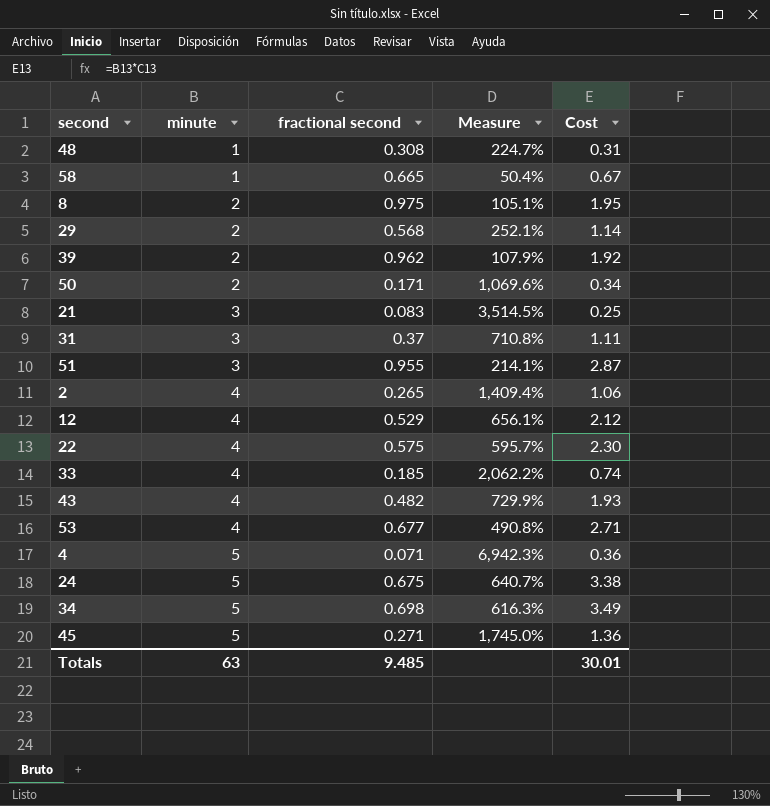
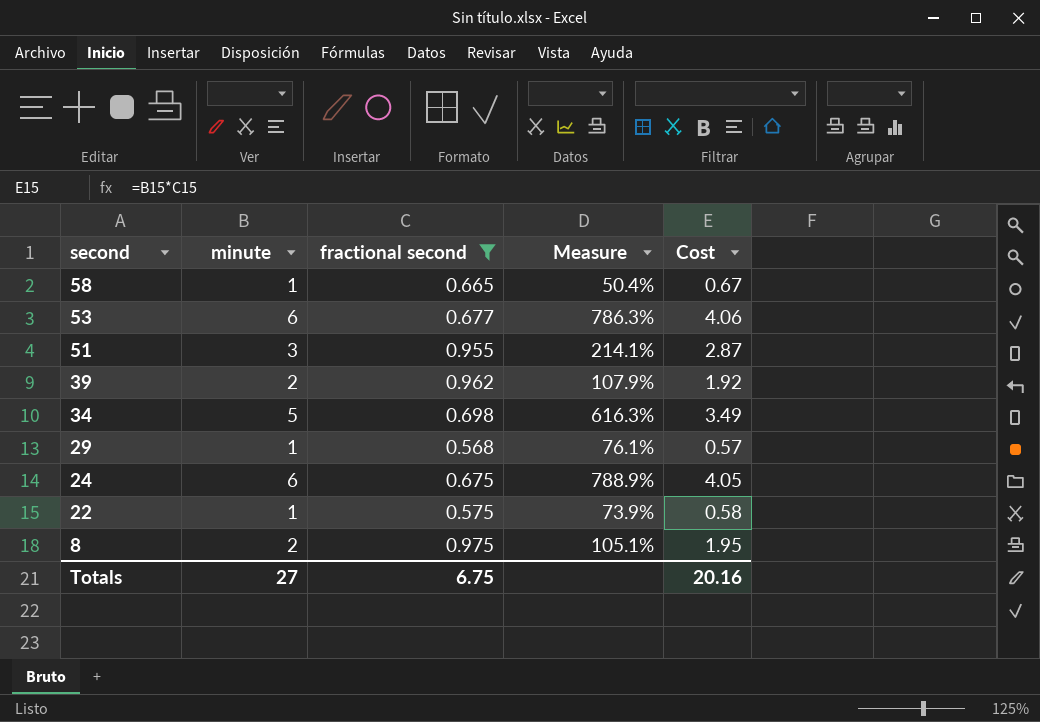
filter: none -> fractional second >= 0.568
row order: minute ascending -> second descending
53 | minute: 4 -> 6
53 | Measure: 490.8% -> 786.3%
53 | Cost: 2.71 -> 4.06
29 | minute: 2 -> 1
29 | Measure: 252.1% -> 76.1%
29 | Cost: 1.14 -> 0.57
24 | minute: 5 -> 6
24 | Measure: 640.7% -> 788.9%
24 | Cost: 3.38 -> 4.05
22 | minute: 4 -> 1
22 | Measure: 595.7% -> 73.9%
22 | Cost: 2.30 -> 0.58
Totals | minute: 63 -> 27
Totals | fractional second: 9.485 -> 6.75
Totals | Cost: 30.01 -> 20.16

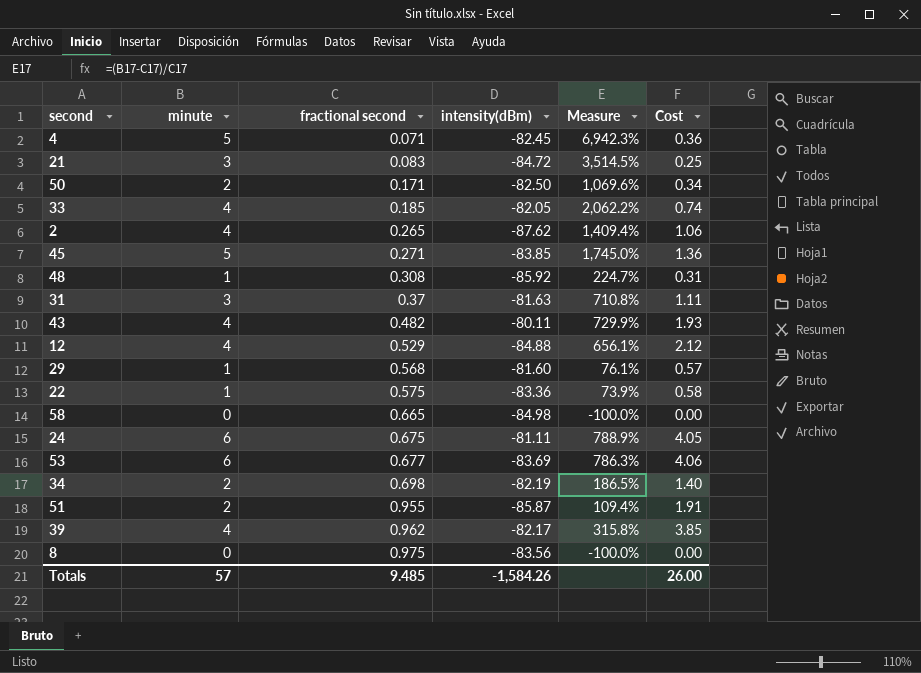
filter: fractional second >= 0.568 -> none
row order: second descending -> fractional second ascending
column intensity(dBm) | position: none -> 4
58 | minute: 1 -> 0
58 | Measure: 50.4% -> -100.0%
58 | Cost: 0.67 -> 0.00
34 | minute: 5 -> 2
34 | Measure: 616.3% -> 186.5%
34 | Cost: 3.49 -> 1.40
51 | minute: 3 -> 2
51 | Measure: 214.1% -> 109.4%
51 | Cost: 2.87 -> 1.91
39 | minute: 2 -> 4
39 | Measure: 107.9% -> 315.8%
39 | Cost: 1.92 -> 3.85
8 | minute: 2 -> 0
8 | Measure: 105.1% -> -100.0%
8 | Cost: 1.95 -> 0.00
Totals | minute: 27 -> 57
Totals | fractional second: 6.75 -> 9.485
Totals | Cost: 20.16 -> 26.00

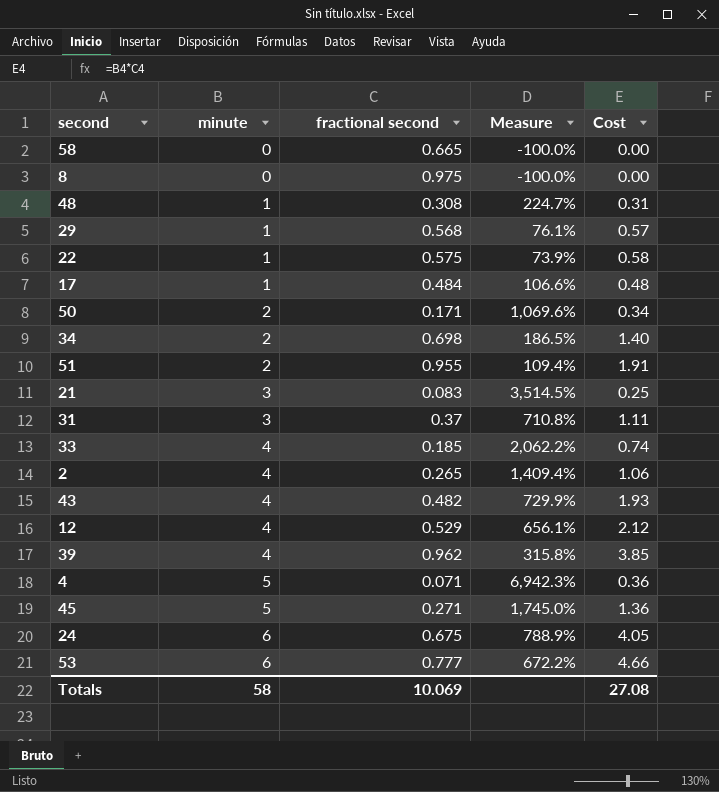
row order: fractional second ascending -> minute ascending
column intensity(dBm) | position: 4 -> none
row 17: none -> 1 | 0.484 | 106.6% | 0.48
53 | fractional second: 0.677 -> 0.777
53 | Measure: 786.3% -> 672.2%
53 | Cost: 4.06 -> 4.66
Totals | minute: 57 -> 58
Totals | fractional second: 9.485 -> 10.069
Totals | Cost: 26.00 -> 27.08

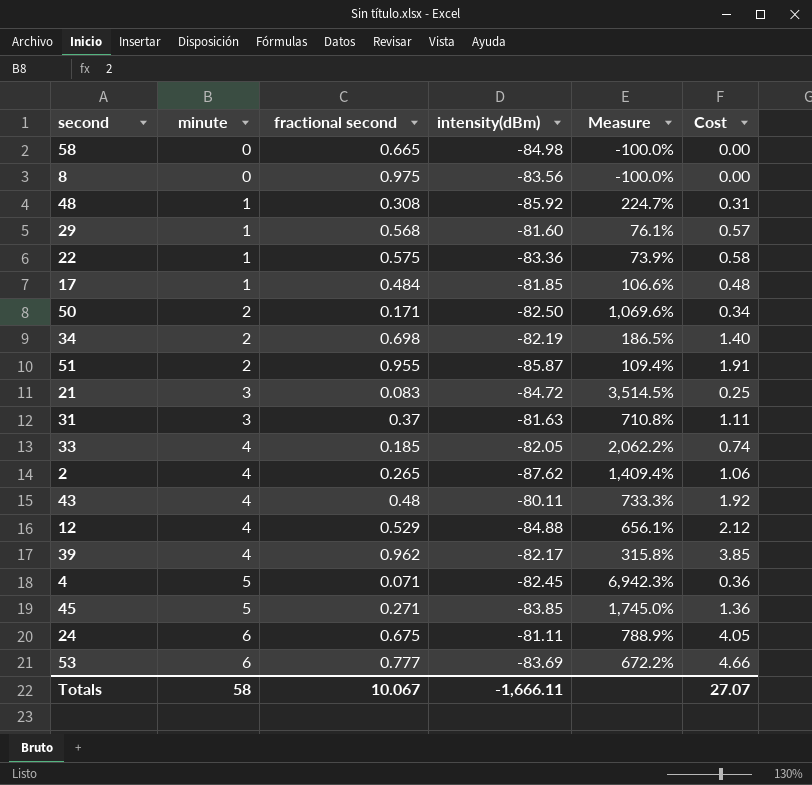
column intensity(dBm) | position: none -> 4
43 | fractional second: 0.482 -> 0.48
43 | Measure: 729.9% -> 733.3%
43 | Cost: 1.93 -> 1.92
Totals | fractional second: 10.069 -> 10.067
Totals | Cost: 27.08 -> 27.07

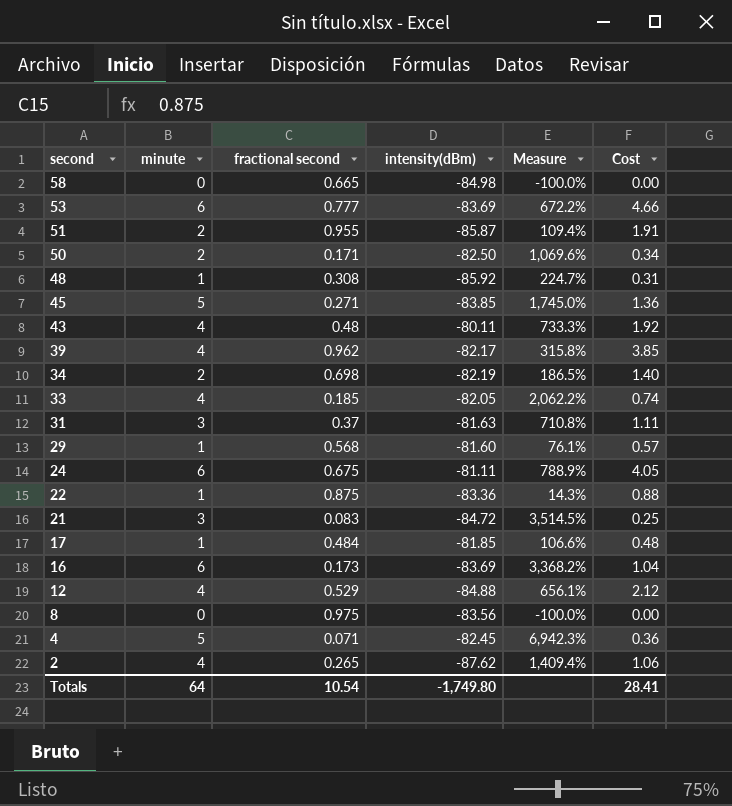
row order: minute ascending -> second descending
22 | fractional second: 0.575 -> 0.875
22 | Measure: 73.9% -> 14.3%
22 | Cost: 0.58 -> 0.88
row 16: none -> 6 | 0.173 | -83.69 | 3,368.2% | 1.04
Totals | minute: 58 -> 64
Totals | fractional second: 10.067 -> 10.54
Totals | intensity(dBm): -1,666.11 -> -1,749.80
Totals | Cost: 27.07 -> 28.41

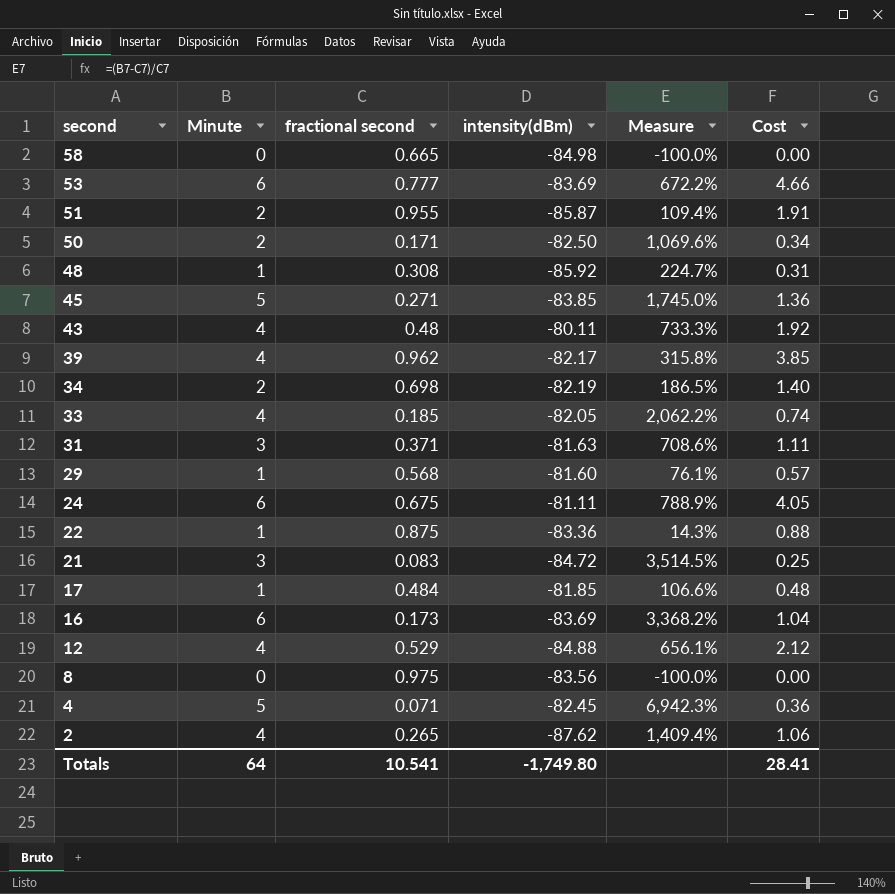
column name: minute -> Minute
31 | fractional second: 0.37 -> 0.371
31 | Measure: 710.8% -> 708.6%
Totals | fractional second: 10.54 -> 10.541

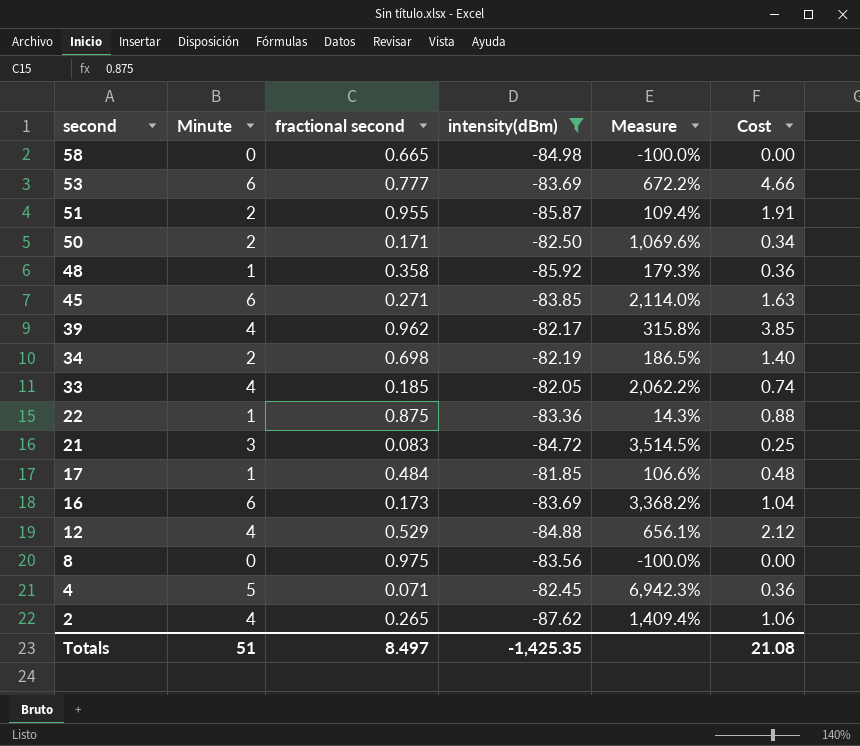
filter: none -> intensity(dBm) <= -81.85
48 | fractional second: 0.308 -> 0.358
48 | Measure: 224.7% -> 179.3%
48 | Cost: 0.31 -> 0.36
45 | Minute: 5 -> 6
45 | Measure: 1,745.0% -> 2,114.0%
45 | Cost: 1.36 -> 1.63
Totals | Minute: 64 -> 51
Totals | fractional second: 10.541 -> 8.497
Totals | intensity(dBm): -1,749.80 -> -1,425.35
Totals | Cost: 28.41 -> 21.08

